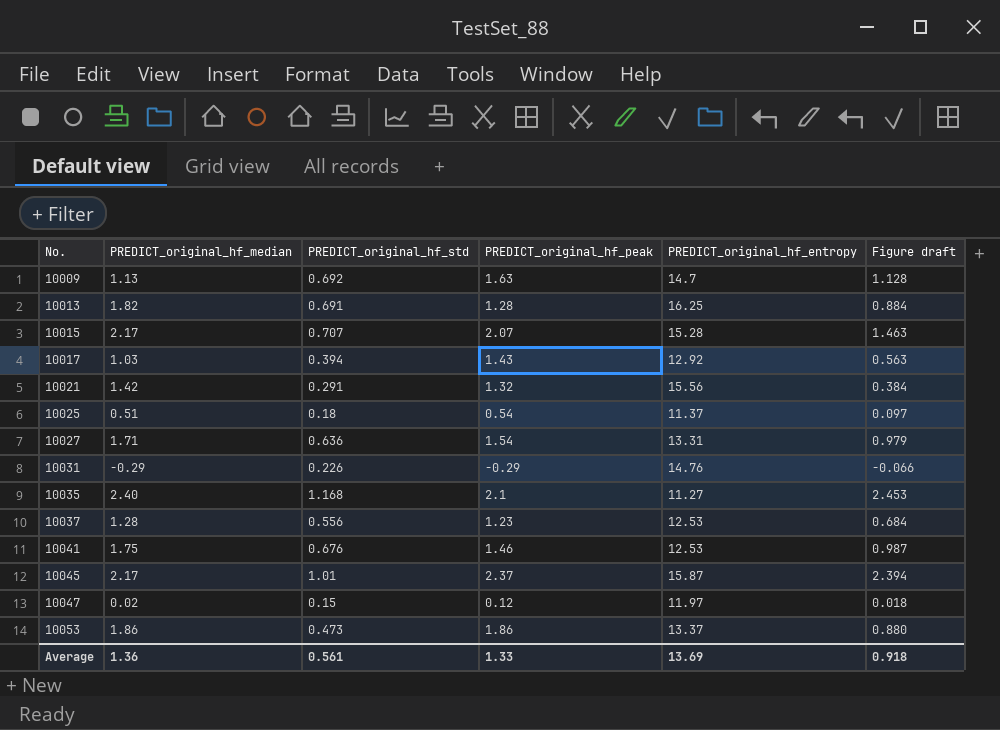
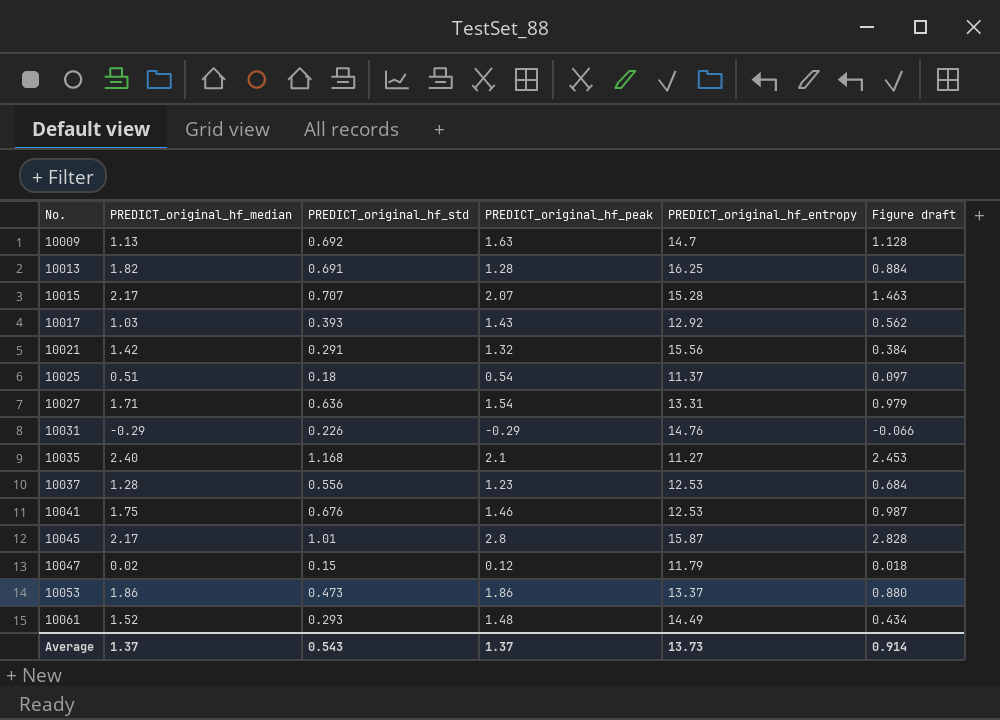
10017 | PREDICT_original_hf_std: 0.394 -> 0.393
10017 | Figure draft: 0.563 -> 0.562
10045 | PREDICT_original_hf_peak: 2.37 -> 2.8
10045 | Figure draft: 2.394 -> 2.828
10047 | PREDICT_original_hf_entropy: 11.97 -> 11.79
row 10061: none -> 1.52 | 0.293 | 1.48 | 14.49 | 0.434
Average | PREDICT_original_hf_median: 1.36 -> 1.37
Average | PREDICT_original_hf_std: 0.561 -> 0.543
Average | PREDICT_original_hf_peak: 1.33 -> 1.37
Average | PREDICT_original_hf_entropy: 13.69 -> 13.73
Average | Figure draft: 0.918 -> 0.914

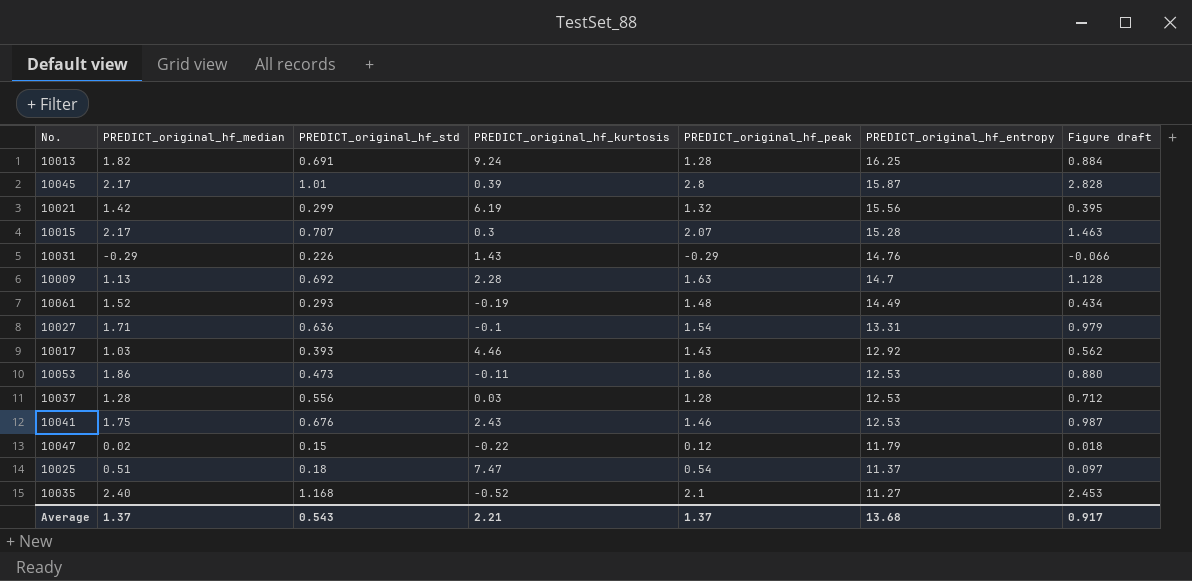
row order: No. ascending -> PREDICT_original_hf_entropy descending
column PREDICT_original_hf_kurtosis | position: none -> 4
10021 | PREDICT_original_hf_std: 0.291 -> 0.299
10021 | Figure draft: 0.384 -> 0.395
10053 | PREDICT_original_hf_entropy: 13.37 -> 12.53
10037 | PREDICT_original_hf_peak: 1.23 -> 1.28
10037 | Figure draft: 0.684 -> 0.712
Average | PREDICT_original_hf_entropy: 13.73 -> 13.68
Average | Figure draft: 0.914 -> 0.917

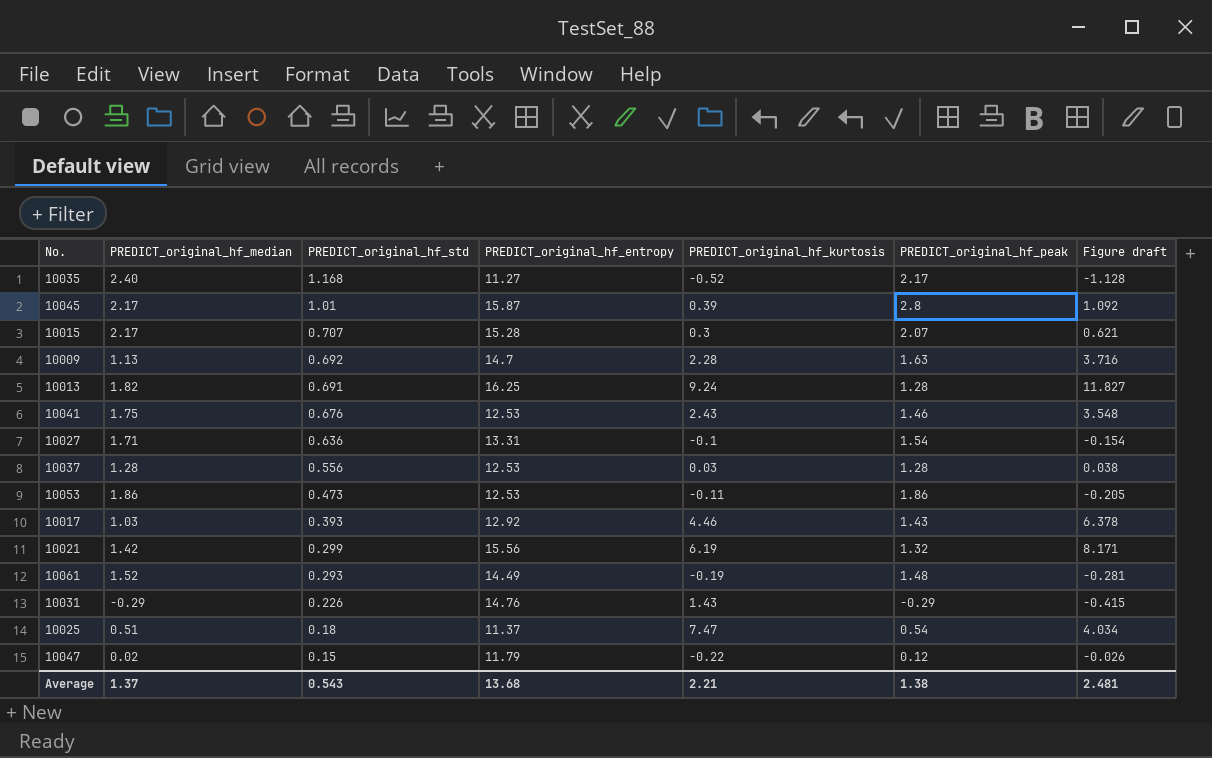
row order: PREDICT_original_hf_entropy descending -> PREDICT_original_hf_std descending
column PREDICT_original_hf_entropy | position: 6 -> 4
column Figure draft | formula: [PREDICT_original_hf_std] * [PREDICT_original_hf_peak] -> [PREDICT_original_hf_kurtosis] * [PREDICT_original_hf_peak]
10035 | PREDICT_original_hf_peak: 2.1 -> 2.17
Average | PREDICT_original_hf_peak: 1.37 -> 1.38
Average | Figure draft: 0.917 -> 2.481

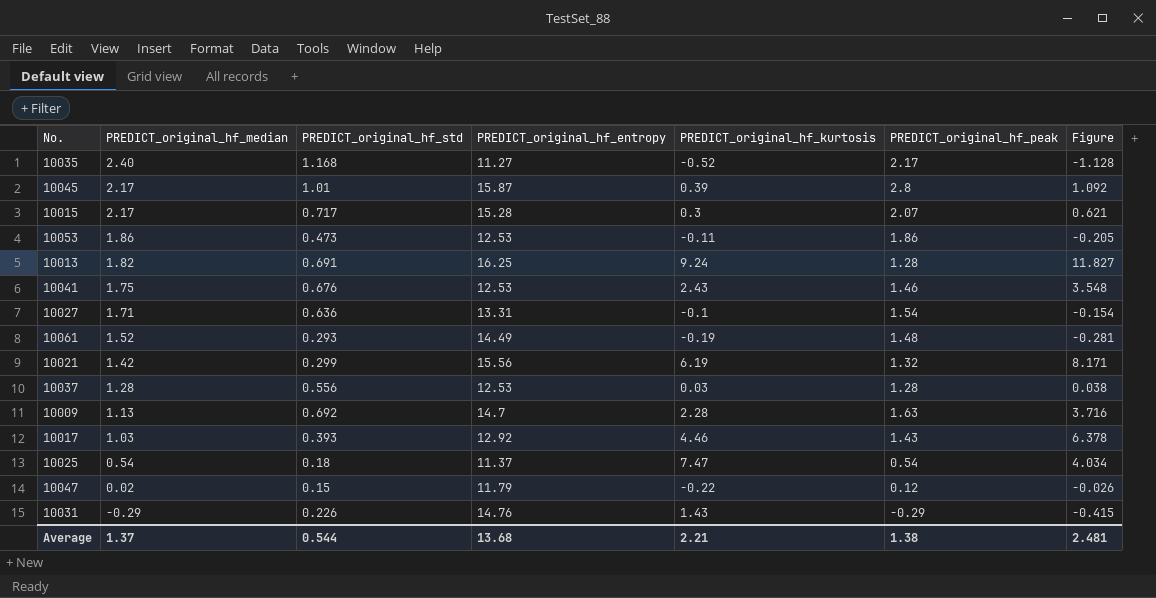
row order: PREDICT_original_hf_std descending -> PREDICT_original_hf_median descending
column name: Figure draft -> Figure
10015 | PREDICT_original_hf_std: 0.707 -> 0.717
10025 | PREDICT_original_hf_median: 0.51 -> 0.54
Average | PREDICT_original_hf_std: 0.543 -> 0.544

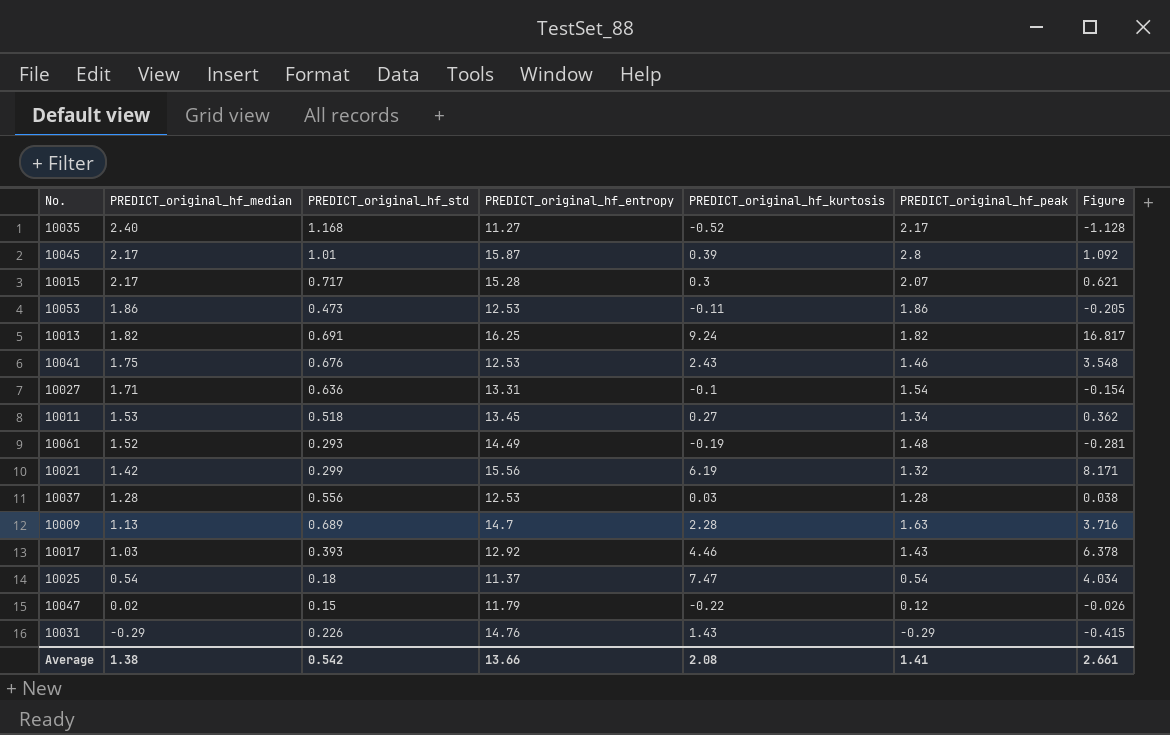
10013 | PREDICT_original_hf_peak: 1.28 -> 1.82
10013 | Figure: 11.827 -> 16.817
row 10011: none -> 1.53 | 0.518 | 13.45 | 0.27 | 1.34 | 0.362
10009 | PREDICT_original_hf_std: 0.692 -> 0.689
Average | PREDICT_original_hf_median: 1.37 -> 1.38
Average | PREDICT_original_hf_std: 0.544 -> 0.542
Average | PREDICT_original_hf_entropy: 13.68 -> 13.66
Average | PREDICT_original_hf_kurtosis: 2.21 -> 2.08
Average | PREDICT_original_hf_peak: 1.38 -> 1.41
Average | Figure: 2.481 -> 2.661

